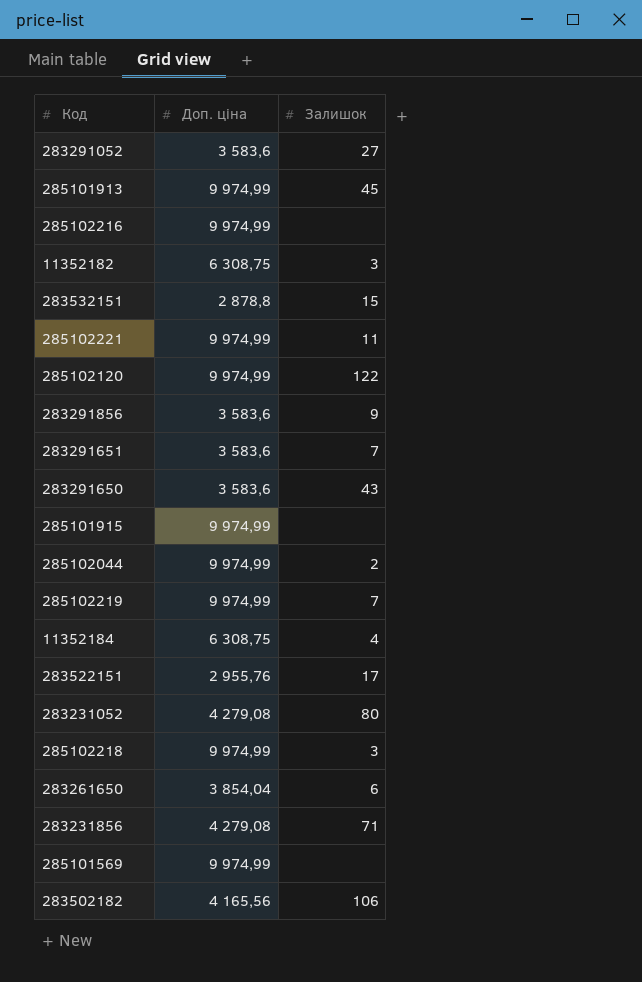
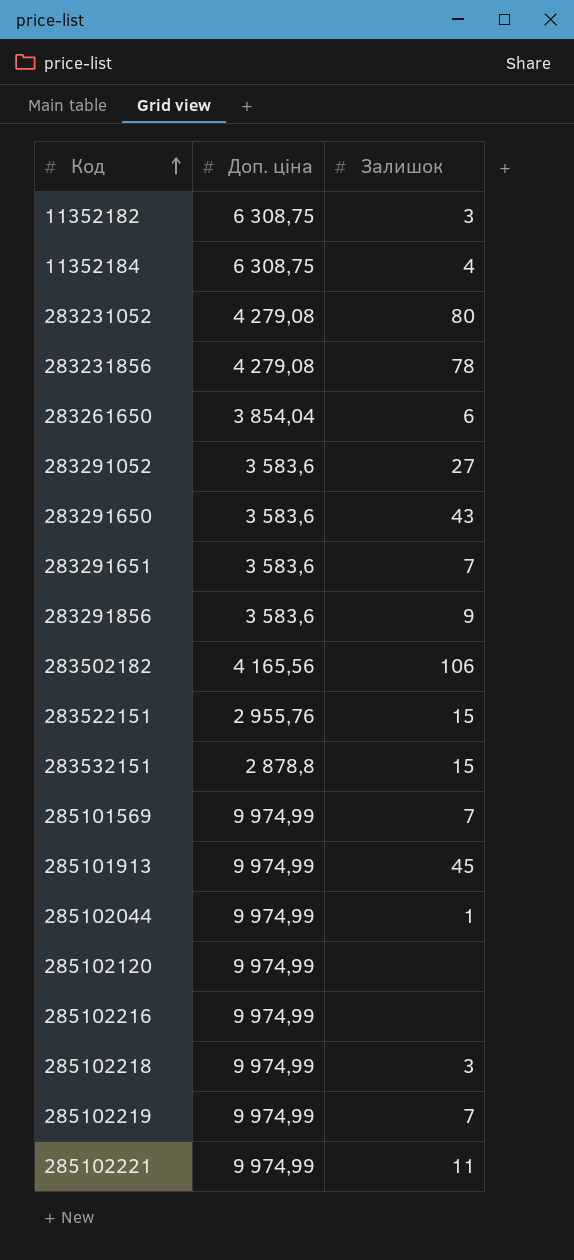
row order: none -> Код ascending
row 285101915: 9 974,99 | none -> none
283231856 | Залишок: 71 -> 78
283522151 | Залишок: 17 -> 15
285101569 | Залишок: none -> 7
285102044 | Залишок: 2 -> 1
285102120 | Залишок: 122 -> none

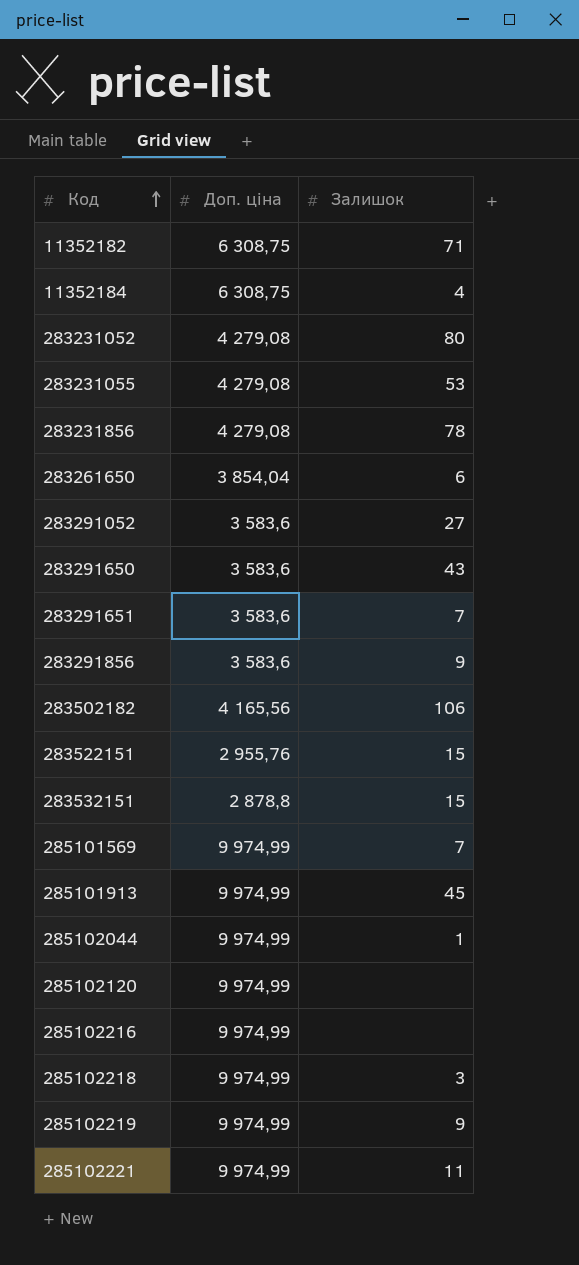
11352182 | Залишок: 3 -> 71
row 283231055: none -> 4 279,08 | 53
285102219 | Залишок: 7 -> 9

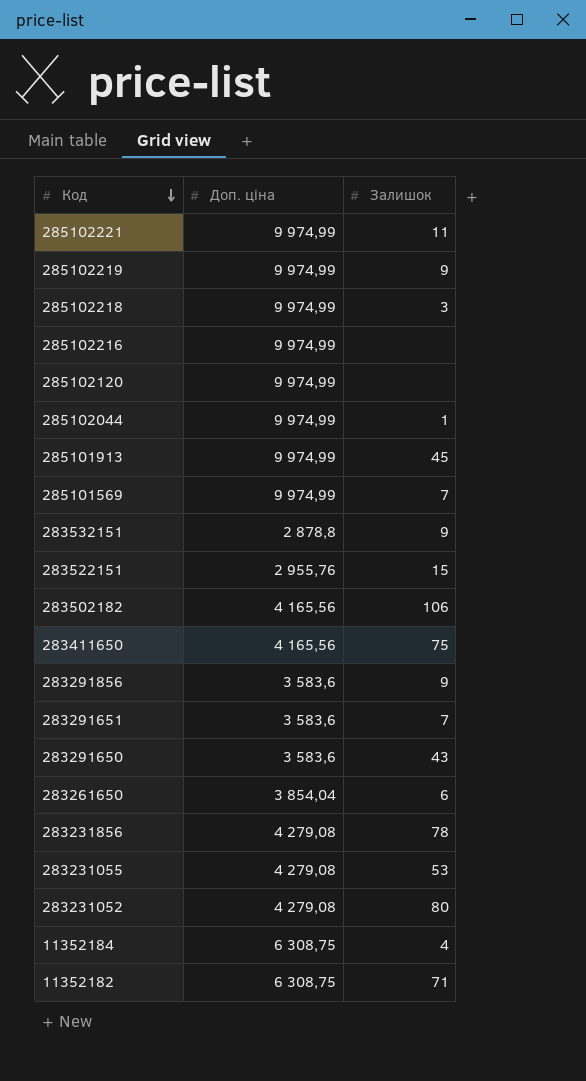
row order: Код ascending -> Код descending
row 283291052: 3 583,6 | 27 -> none
283532151 | Залишок: 15 -> 9
row 283411650: none -> 4 165,56 | 75

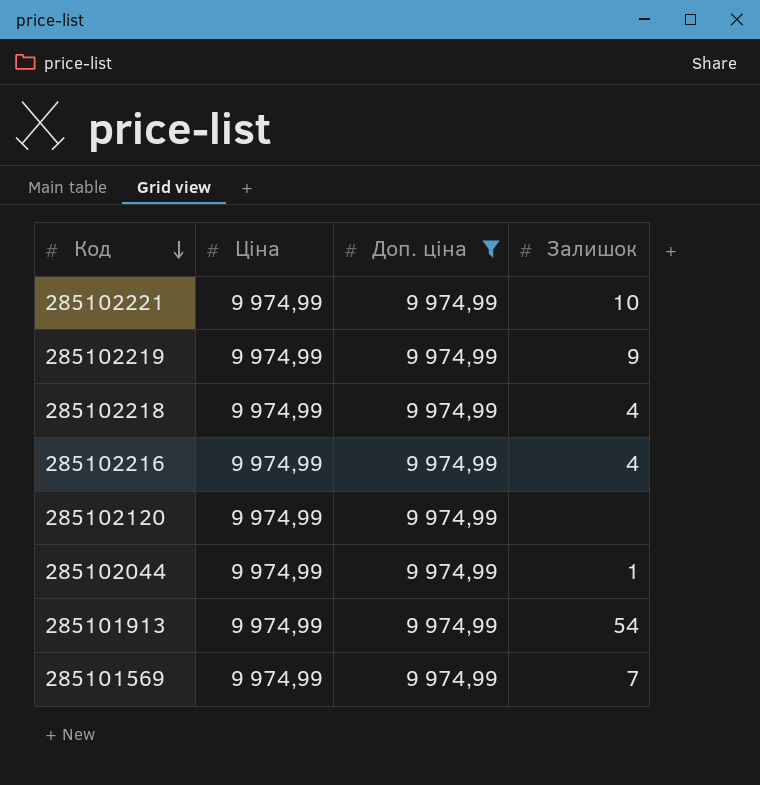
filter: none -> Доп. ціна = 9 974,99
column Ціна | position: none -> 2
285102221 | Залишок: 11 -> 10
285102218 | Залишок: 3 -> 4
285102216 | Залишок: none -> 4
285101913 | Залишок: 45 -> 54

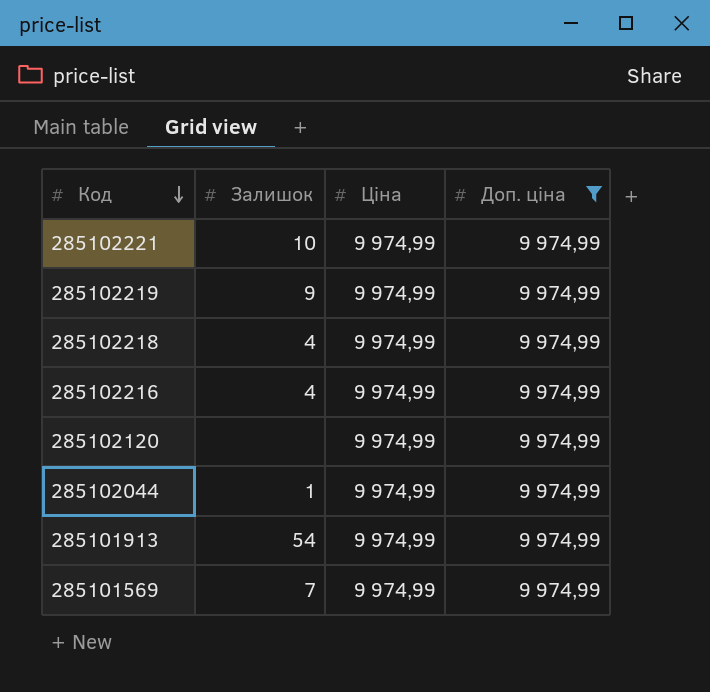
column Залишок | position: 4 -> 2

